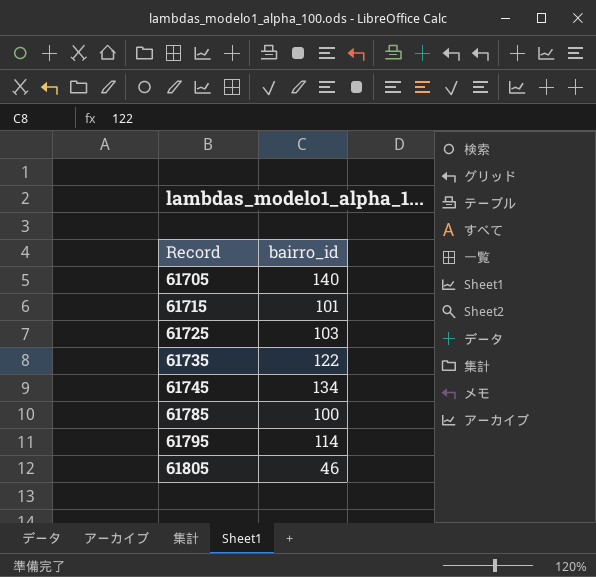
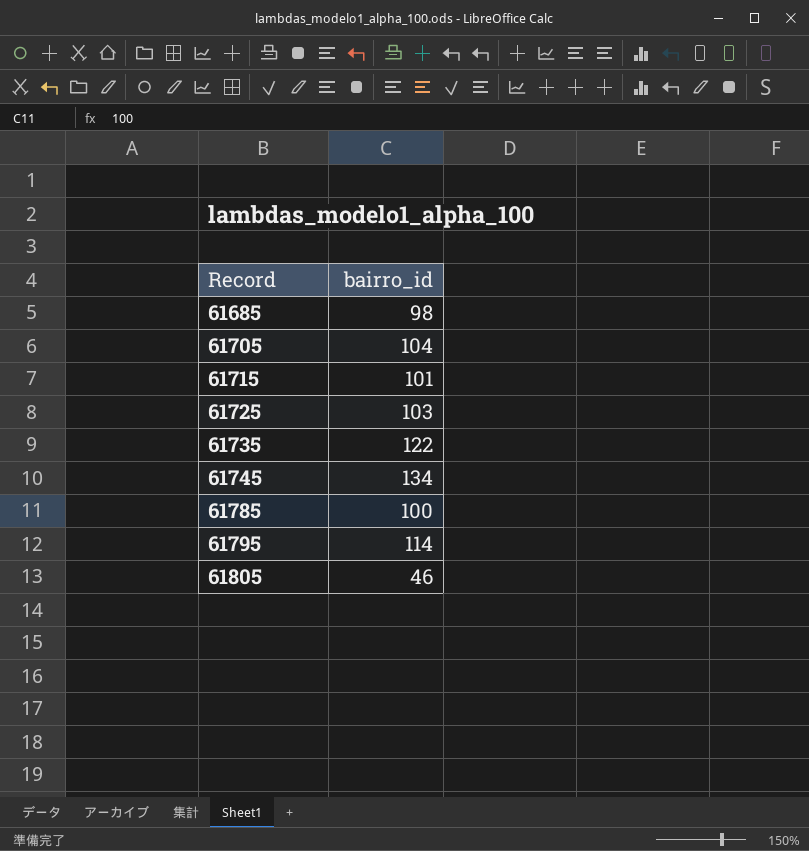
row 61685: none -> 98
61705 | bairro_id: 140 -> 104

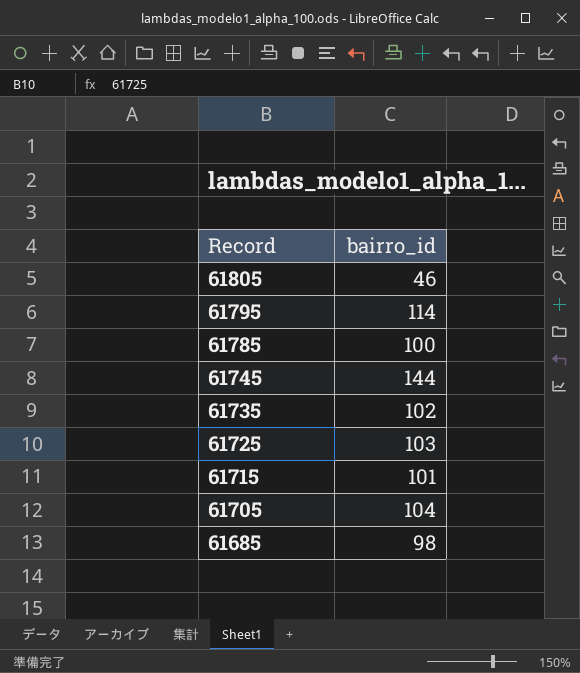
row order: Record ascending -> Record descending
61745 | bairro_id: 134 -> 144
61735 | bairro_id: 122 -> 102

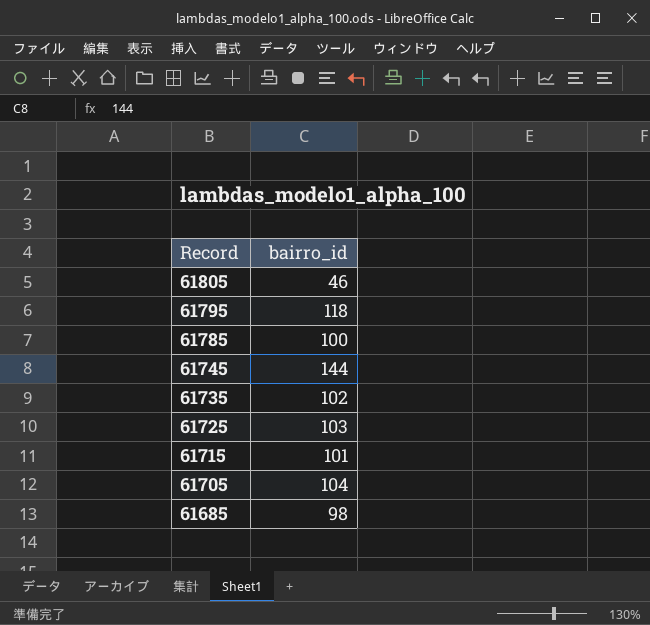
61795 | bairro_id: 114 -> 118

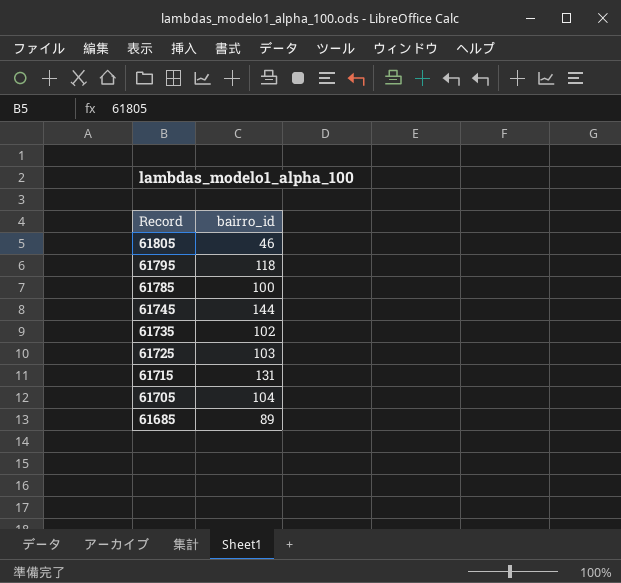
61715 | bairro_id: 101 -> 131
61685 | bairro_id: 98 -> 89

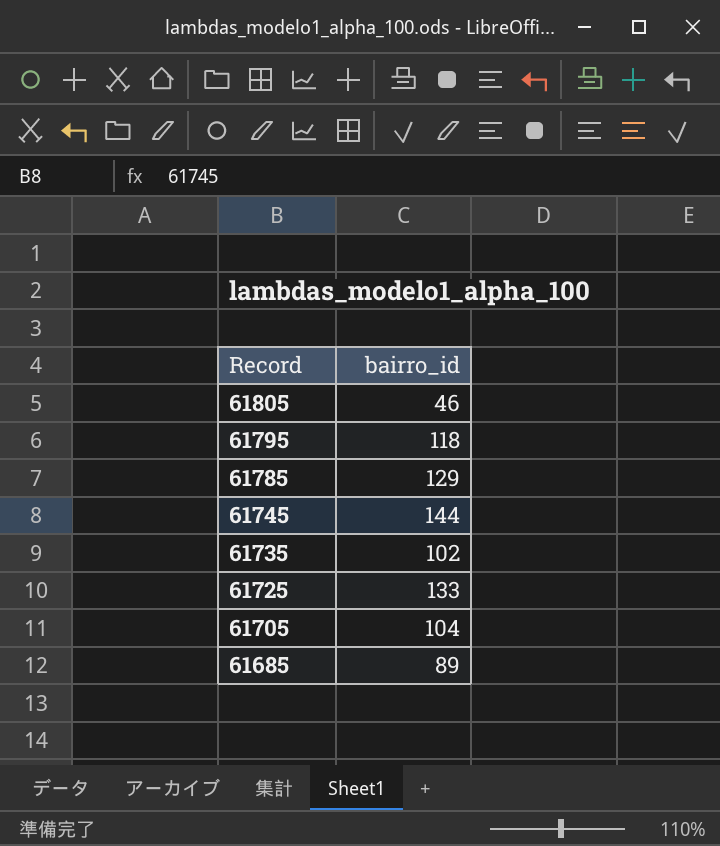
row 61715: 131 -> none
61785 | bairro_id: 100 -> 129
61725 | bairro_id: 103 -> 133

